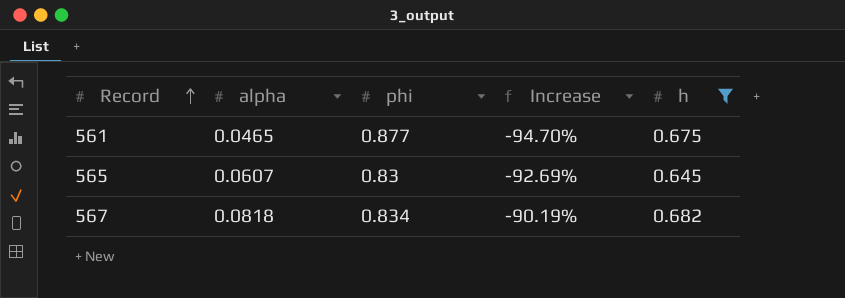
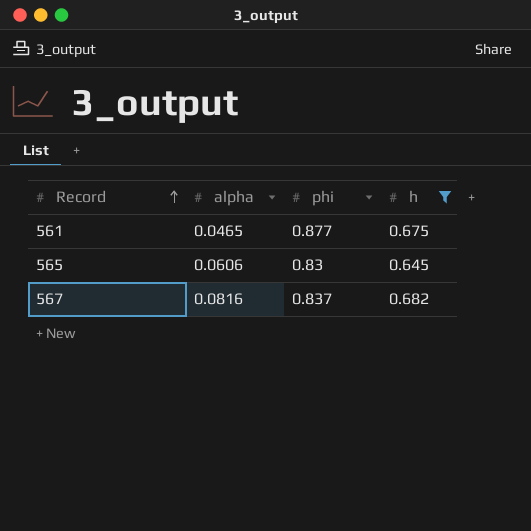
column Increase | formula: ([alpha] - [phi]) / [phi] -> none
565 | alpha: 0.0607 -> 0.0606
567 | alpha: 0.0818 -> 0.0816
567 | phi: 0.834 -> 0.837

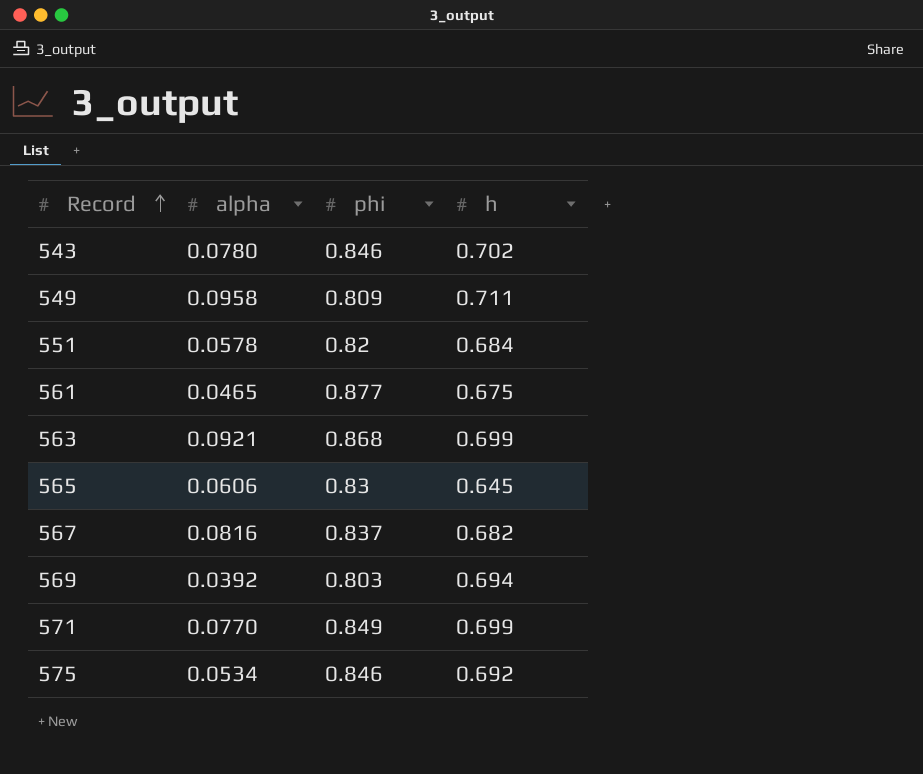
filter: h <= 0.682 -> none

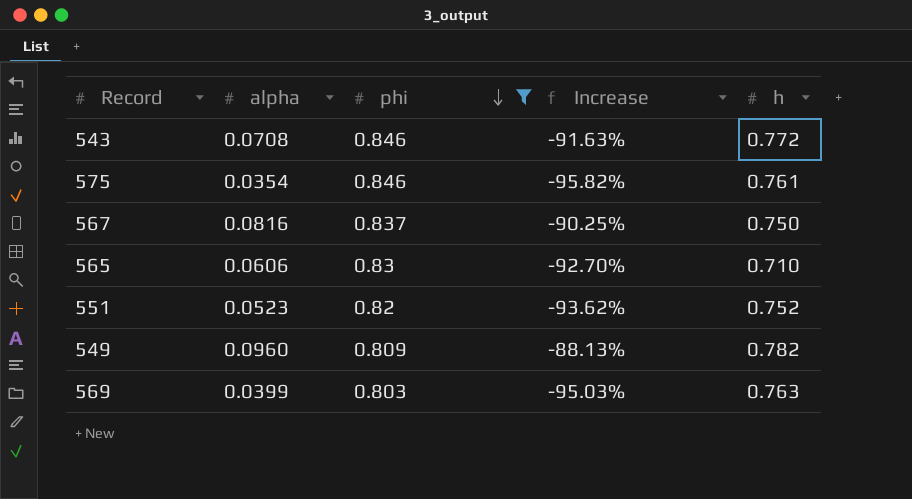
filter: none -> phi <= 0.846
row order: Record ascending -> phi descending
column Increase | formula: none -> ([alpha] - [phi]) / [phi]
543 | alpha: 0.0780 -> 0.0708
543 | h: 0.702 -> 0.772
575 | alpha: 0.0534 -> 0.0354
575 | h: 0.692 -> 0.761
567 | h: 0.682 -> 0.750
565 | h: 0.645 -> 0.710
551 | alpha: 0.0578 -> 0.0523
551 | h: 0.684 -> 0.752
549 | alpha: 0.0958 -> 0.0960
549 | h: 0.711 -> 0.782
569 | alpha: 0.0392 -> 0.0399
569 | h: 0.694 -> 0.763

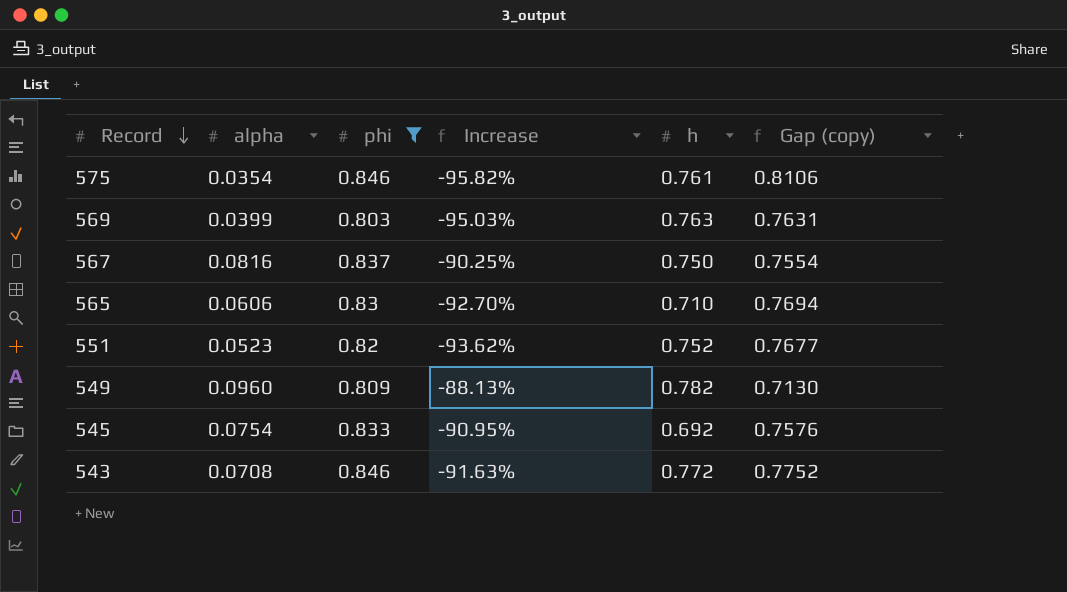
row order: phi descending -> Record descending
column Gap (copy) | formula: none -> [phi] - [alpha]
row 545: none -> 0.0754 | 0.833 | -90.95% | 0.692 | 0.7576

